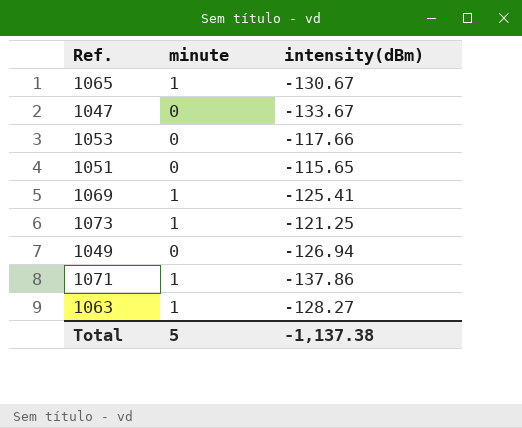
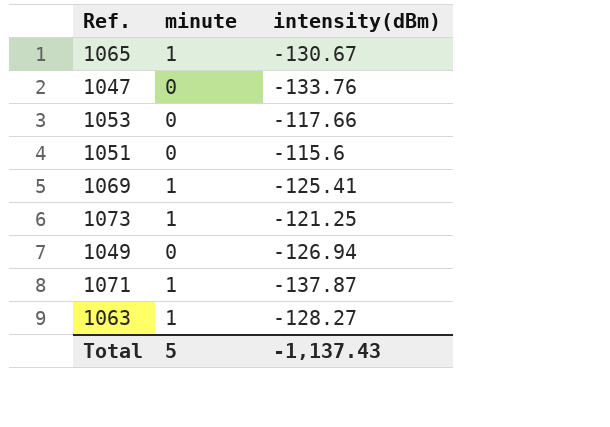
1047 | intensity(dBm): -133.67 -> -133.76
1051 | intensity(dBm): -115.65 -> -115.6
1071 | intensity(dBm): -137.86 -> -137.87
Total | intensity(dBm): -1,137.38 -> -1,137.43

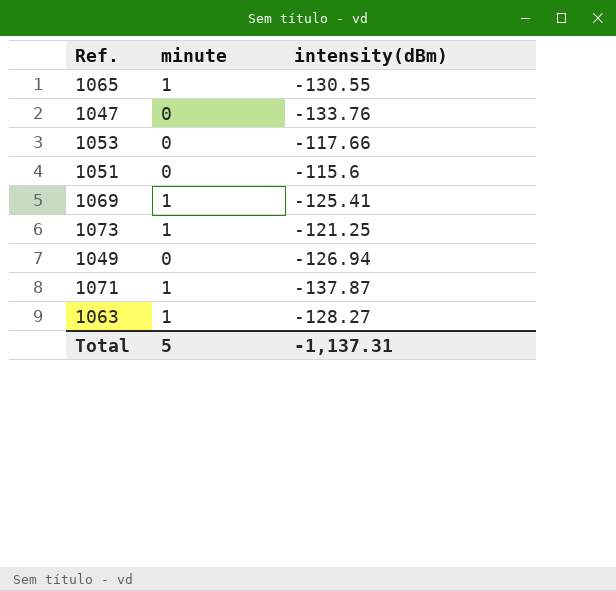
1065 | intensity(dBm): -130.67 -> -130.55
Total | intensity(dBm): -1,137.43 -> -1,137.31

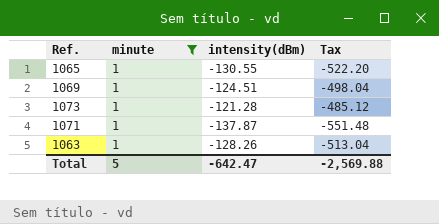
filter: none -> minute = 1
column Tax | formula: none -> [intensity(dBm)] * 4
1069 | intensity(dBm): -125.41 -> -124.51
1073 | intensity(dBm): -121.25 -> -121.28
1063 | intensity(dBm): -128.27 -> -128.26
Total | intensity(dBm): -1,137.31 -> -642.47

